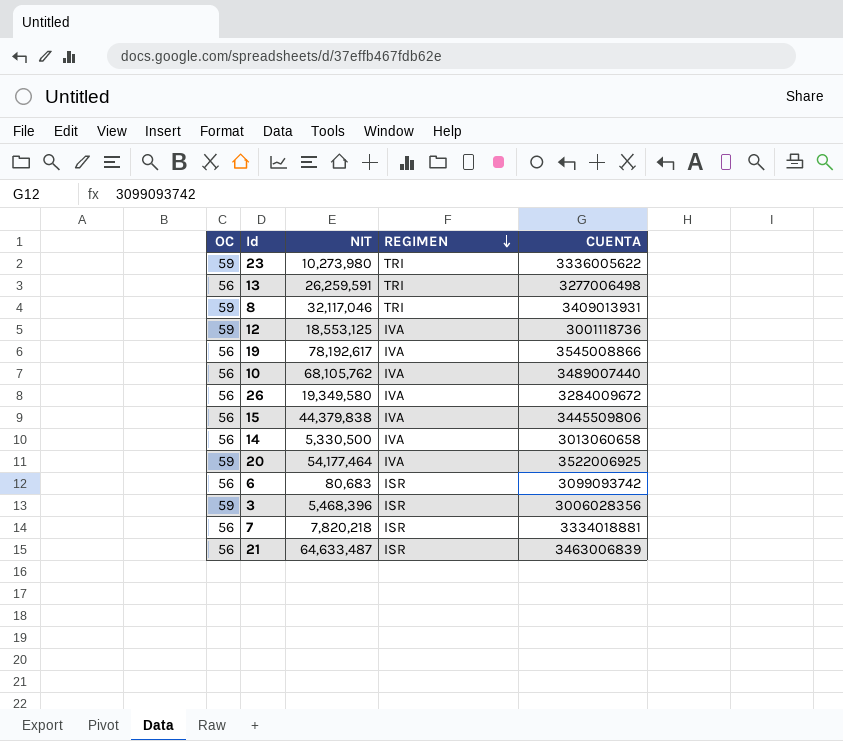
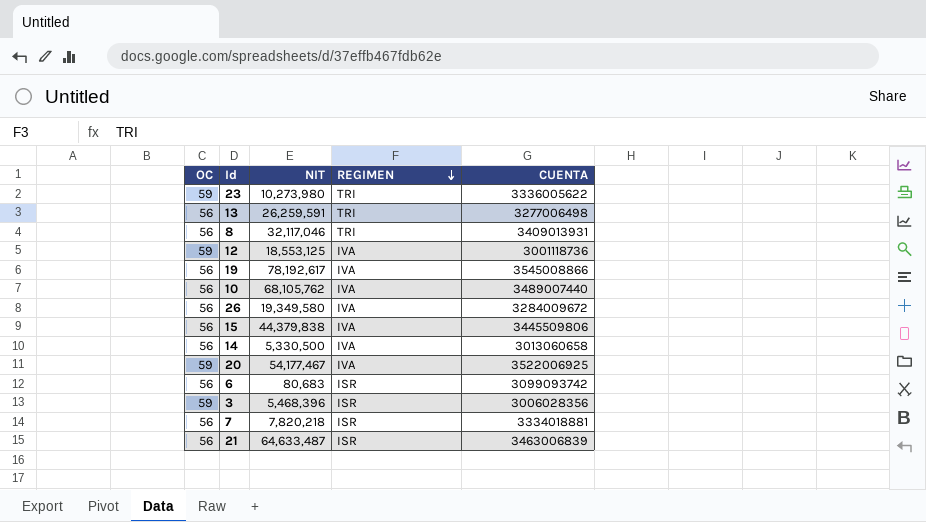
8 | OC: 59 -> 56
20 | NIT: 54,177,464 -> 54,177,467

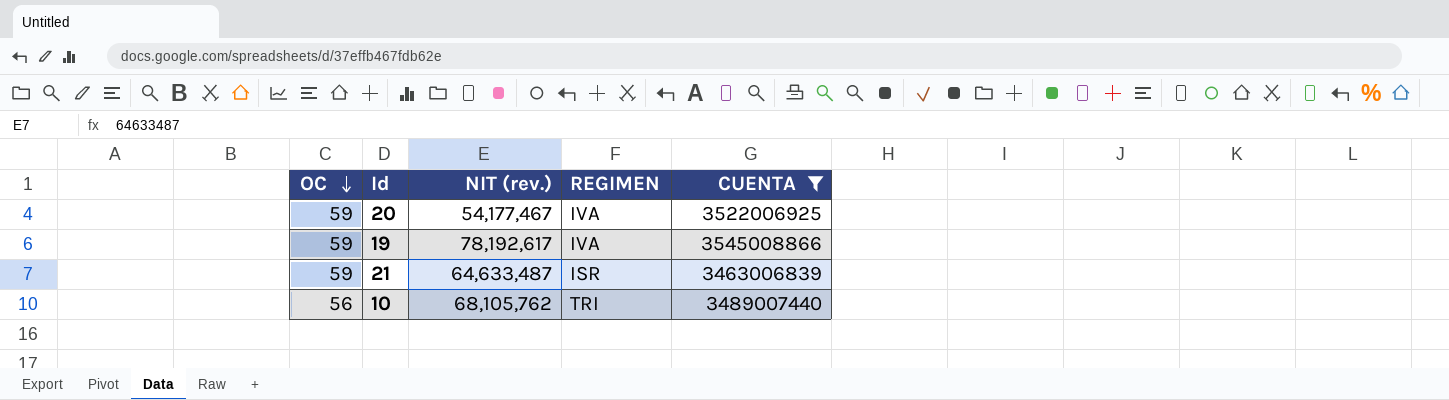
filter: none -> CUENTA >= 3463006839
row order: REGIMEN descending -> OC descending
column name: NIT -> NIT (rev.)
19 | OC: 56 -> 59
21 | OC: 56 -> 59
10 | REGIMEN: IVA -> TRI

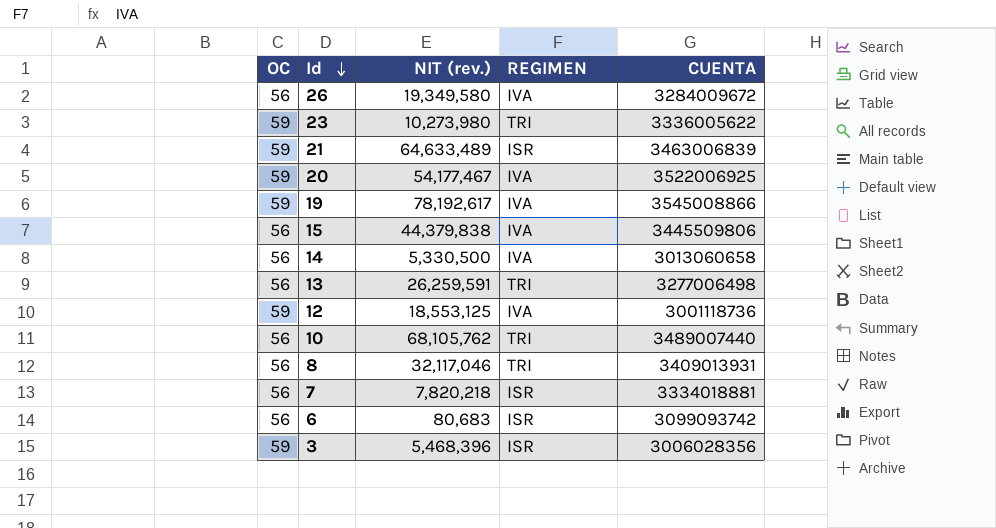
filter: CUENTA >= 3463006839 -> none
row order: OC descending -> Id descending
21 | NIT (rev.): 64,633,487 -> 64,633,489

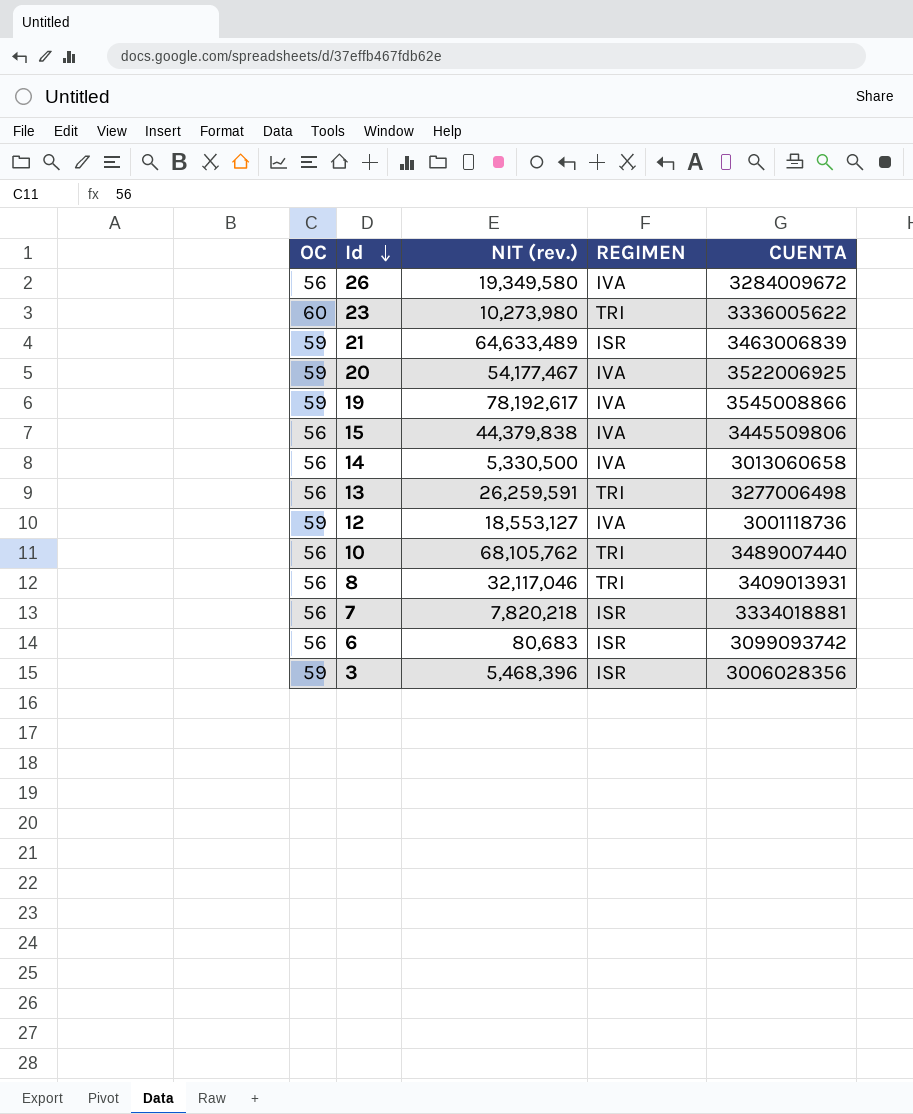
23 | OC: 59 -> 60
12 | NIT (rev.): 18,553,125 -> 18,553,127

